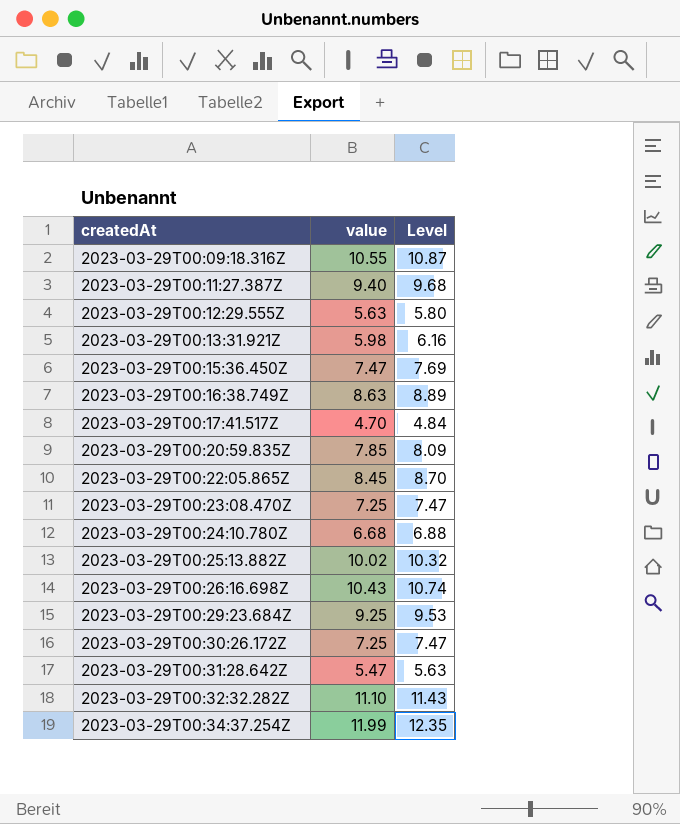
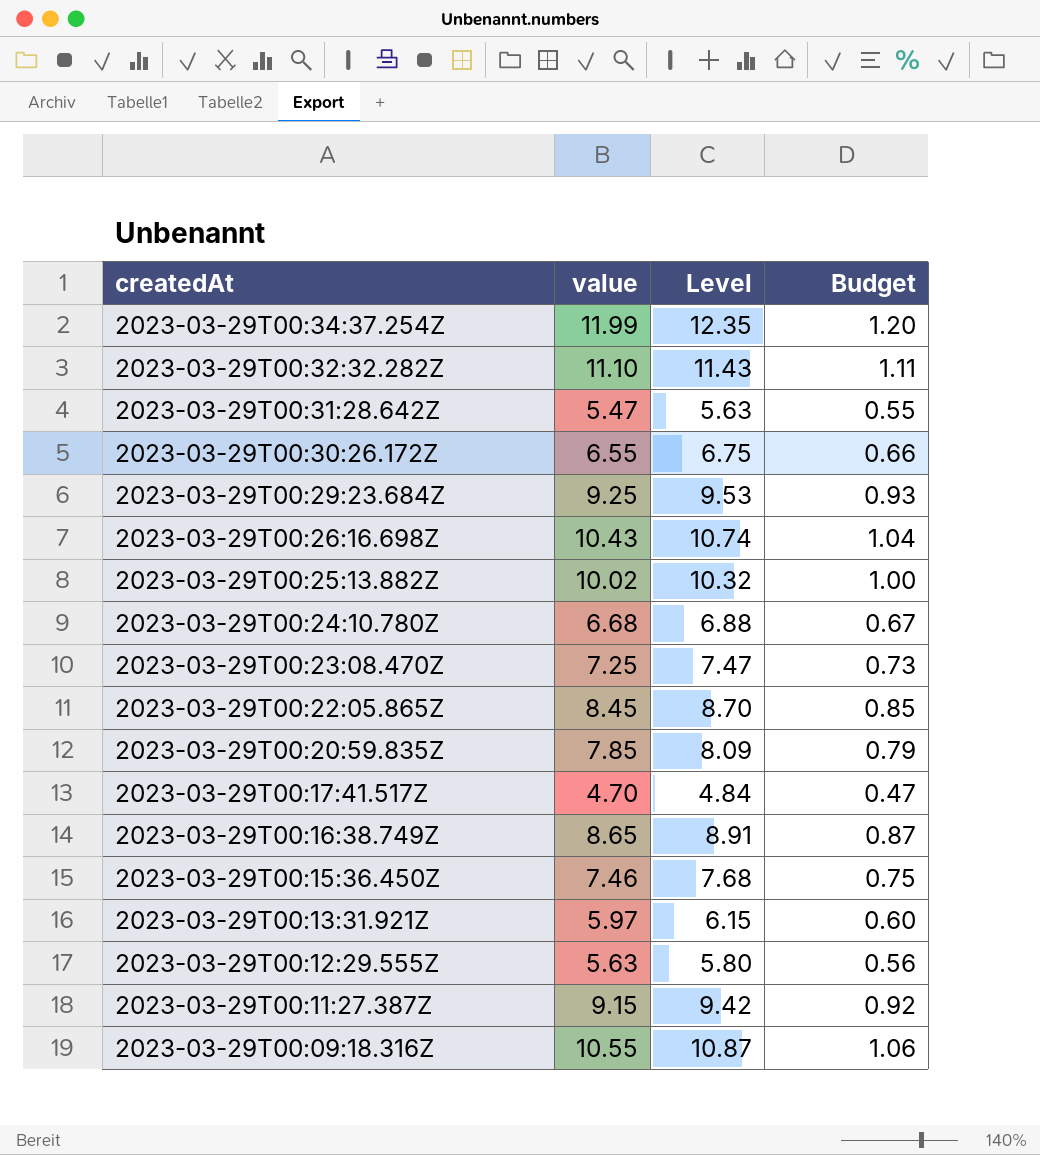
row order: createdAt ascending -> createdAt descending
column Budget | formula: none -> [value] * 0.1
2023-03-29T00:30:26.172Z | value: 7.25 -> 6.55
2023-03-29T00:30:26.172Z | Level: 7.47 -> 6.75
2023-03-29T00:16:38.749Z | value: 8.63 -> 8.65
2023-03-29T00:16:38.749Z | Level: 8.89 -> 8.91
2023-03-29T00:15:36.450Z | value: 7.47 -> 7.46
2023-03-29T00:15:36.450Z | Level: 7.69 -> 7.68
2023-03-29T00:13:31.921Z | value: 5.98 -> 5.97
2023-03-29T00:13:31.921Z | Level: 6.16 -> 6.15
2023-03-29T00:11:27.387Z | value: 9.40 -> 9.15
2023-03-29T00:11:27.387Z | Level: 9.68 -> 9.42

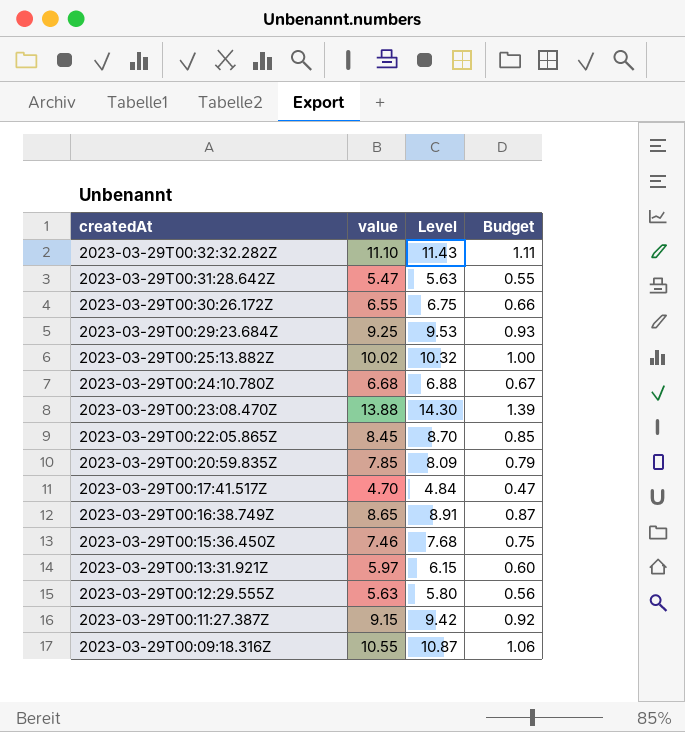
row 2023-03-29T00:34:37.254Z: 11.99 | 12.35 | 1.20 -> none
row 2023-03-29T00:26:16.698Z: 10.43 | 10.74 | 1.04 -> none
2023-03-29T00:23:08.470Z | value: 7.25 -> 13.88
2023-03-29T00:23:08.470Z | Level: 7.47 -> 14.30
2023-03-29T00:23:08.470Z | Budget: 0.73 -> 1.39

